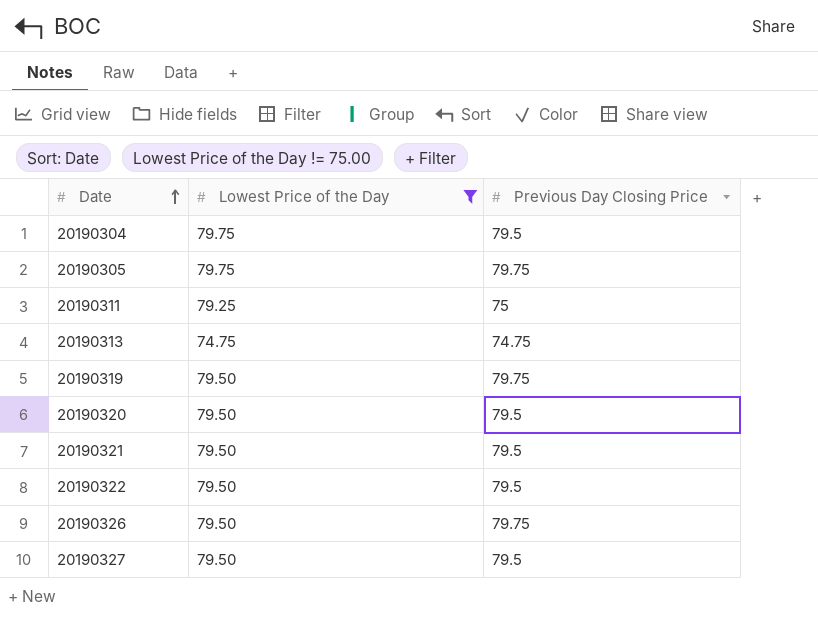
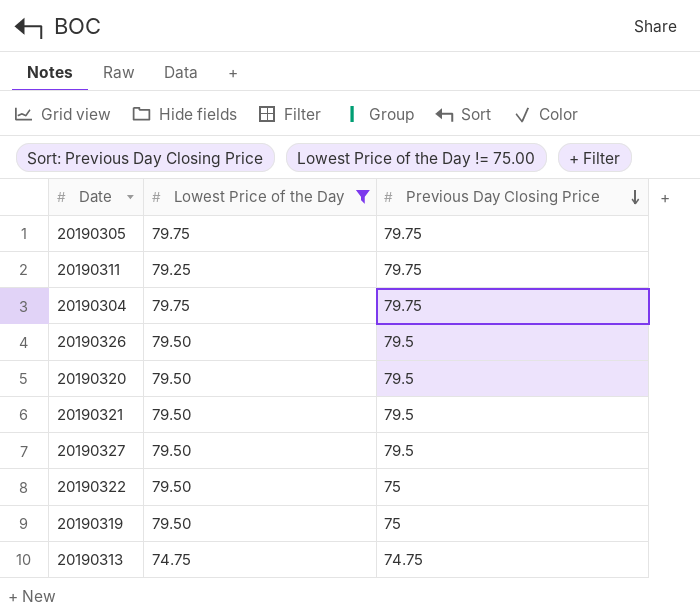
row order: Date ascending -> Previous Day Closing Price descending
20190311 | Previous Day Closing Price: 75 -> 79.75
20190304 | Previous Day Closing Price: 79.5 -> 79.75
20190326 | Previous Day Closing Price: 79.75 -> 79.5
20190322 | Previous Day Closing Price: 79.5 -> 75
20190319 | Previous Day Closing Price: 79.75 -> 75

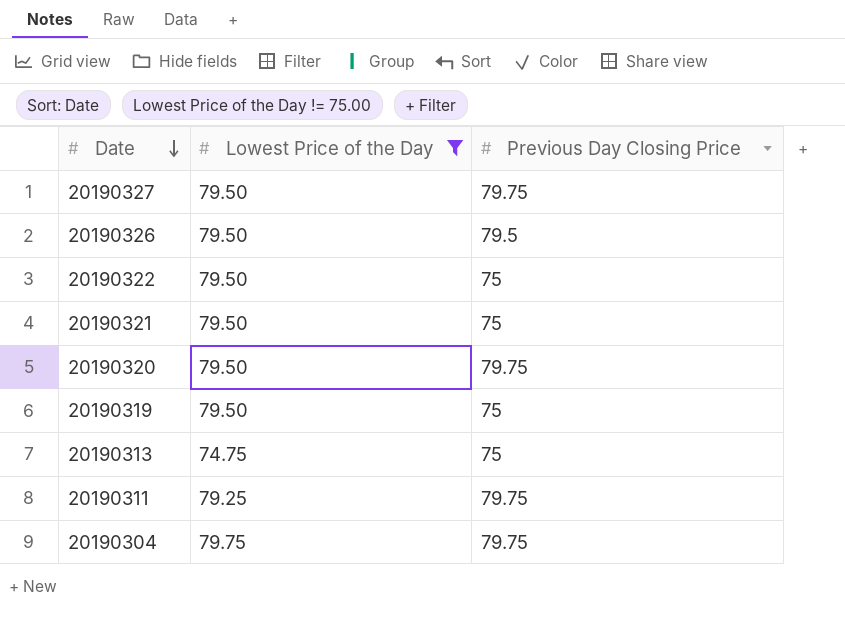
row order: Previous Day Closing Price descending -> Date descending
row 20190305: 79.75 | 79.75 -> none
20190327 | Previous Day Closing Price: 79.5 -> 79.75
20190321 | Previous Day Closing Price: 79.5 -> 75
20190320 | Previous Day Closing Price: 79.5 -> 79.75
20190313 | Previous Day Closing Price: 74.75 -> 75

